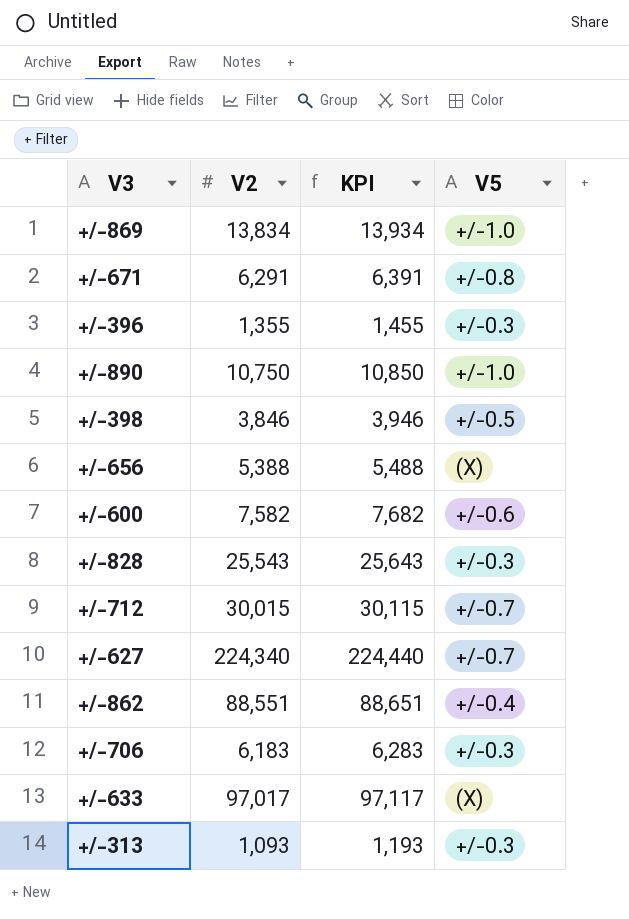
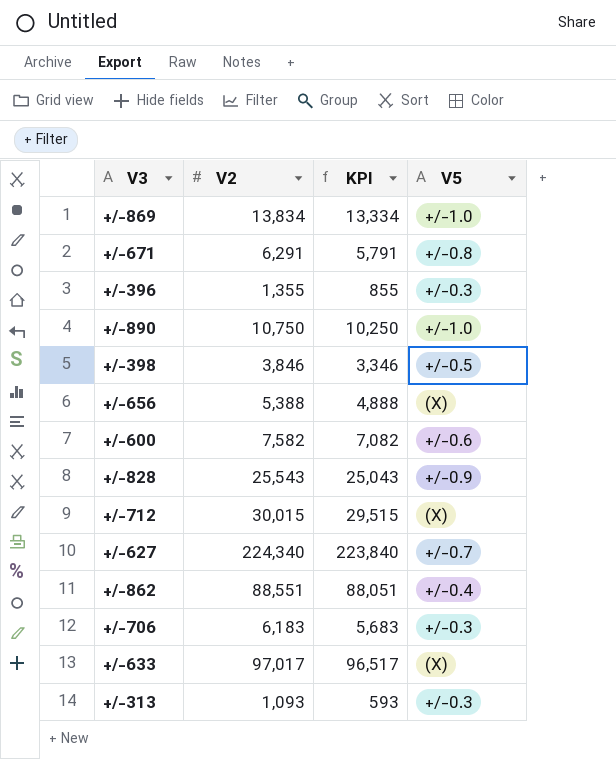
column KPI | formula: [V2] + 100 -> [V2] - 500
+/-828 | V5: +/-0.3 -> +/-0.9
+/-712 | V5: +/-0.7 -> (X)

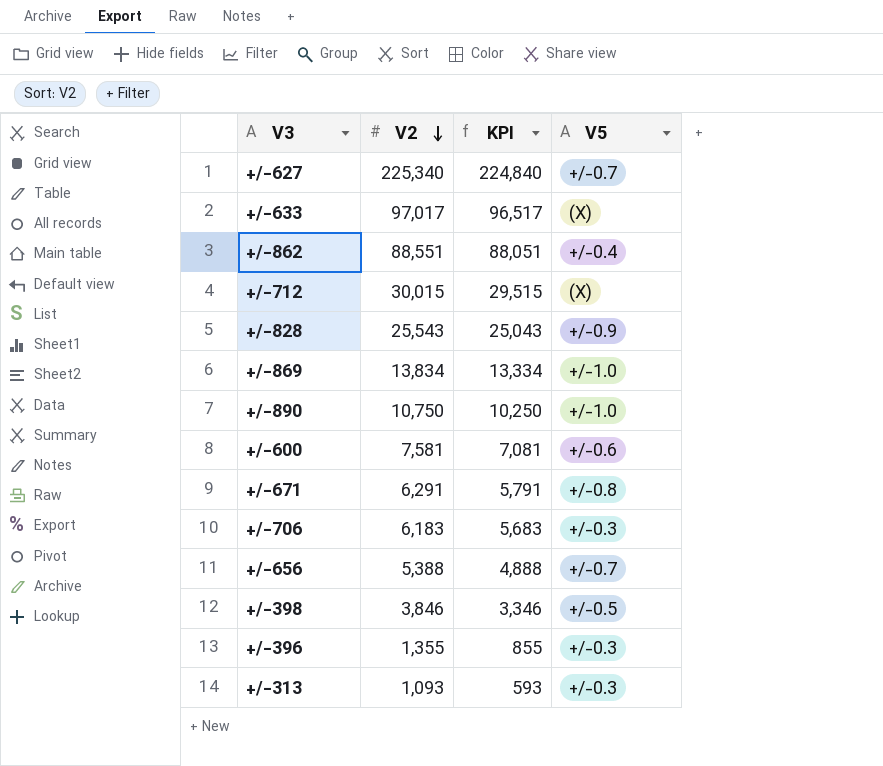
row order: none -> V2 descending
+/-627 | V2: 224,340 -> 225,340
+/-627 | KPI: 223,840 -> 224,840
+/-600 | V2: 7,582 -> 7,581
+/-600 | KPI: 7,082 -> 7,081
+/-656 | V5: (X) -> +/-0.7

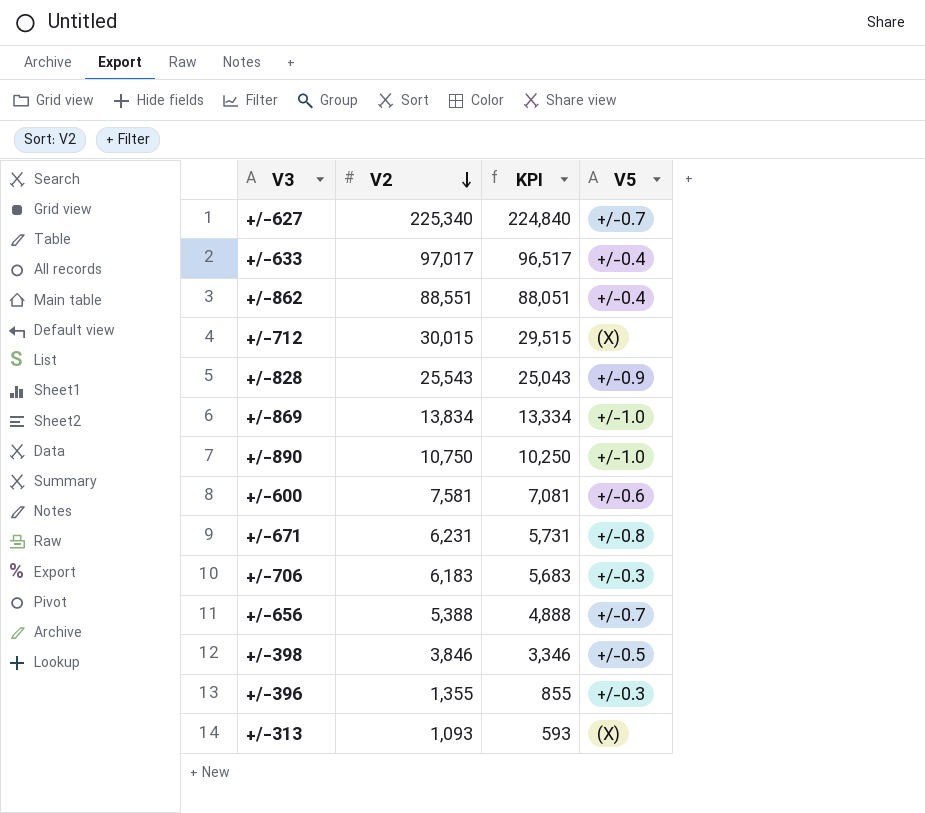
+/-633 | V5: (X) -> +/-0.4
+/-671 | V2: 6,291 -> 6,231
+/-671 | KPI: 5,791 -> 5,731
+/-313 | V5: +/-0.3 -> (X)

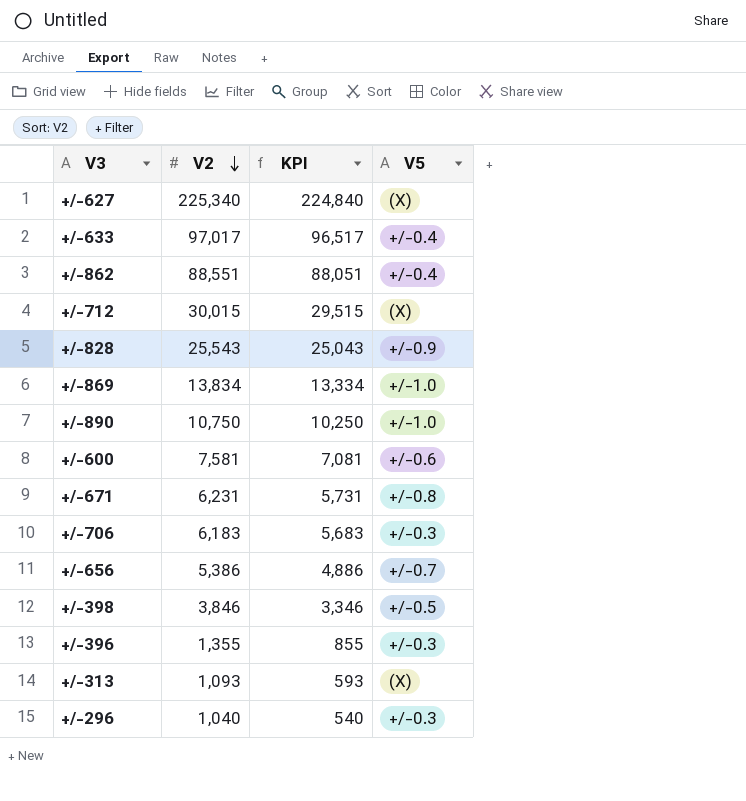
+/-627 | V5: +/-0.7 -> (X)
+/-656 | V2: 5,388 -> 5,386
+/-656 | KPI: 4,888 -> 4,886
row +/-296: none -> 1,040 | 540 | +/-0.3

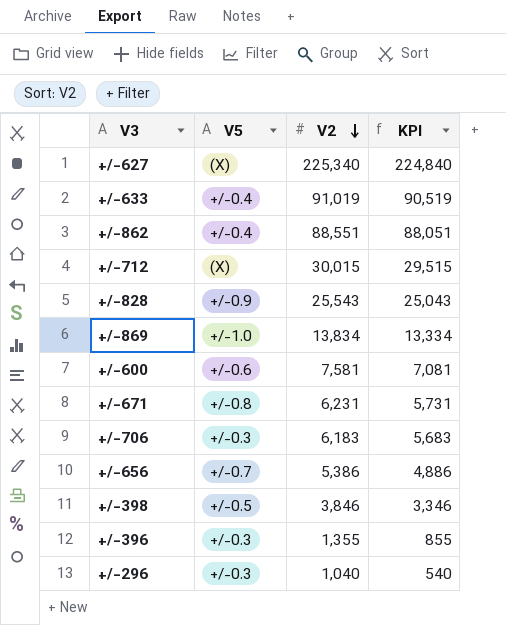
column V5 | position: 4 -> 2
row +/-890: 10,750 | 10,250 | +/-1.0 -> none
row +/-313: 1,093 | 593 | (X) -> none
+/-633 | V2: 97,017 -> 91,019
+/-633 | KPI: 96,517 -> 90,519

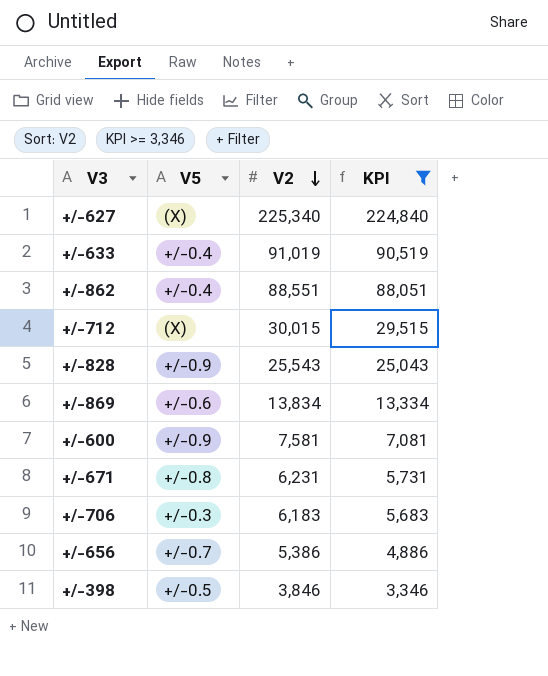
filter: none -> KPI >= 3,346
+/-869 | V5: +/-1.0 -> +/-0.6
+/-600 | V5: +/-0.6 -> +/-0.9

